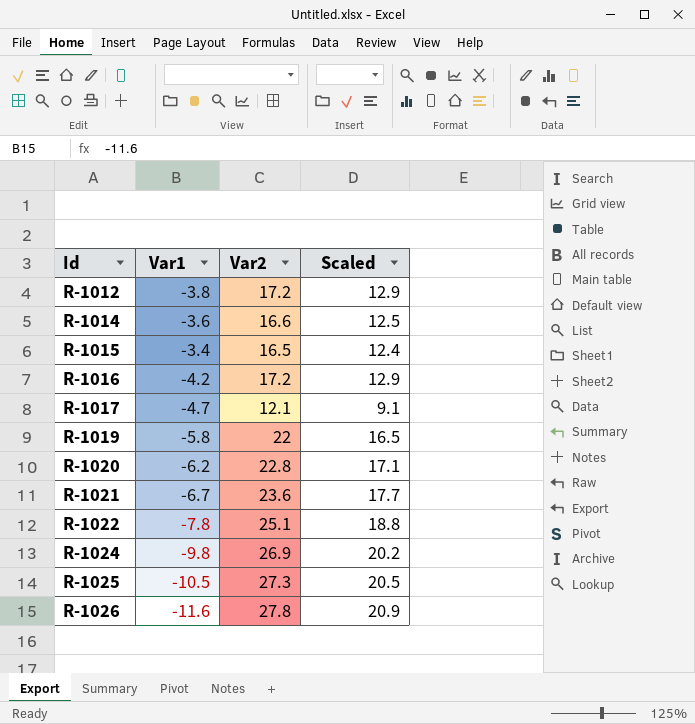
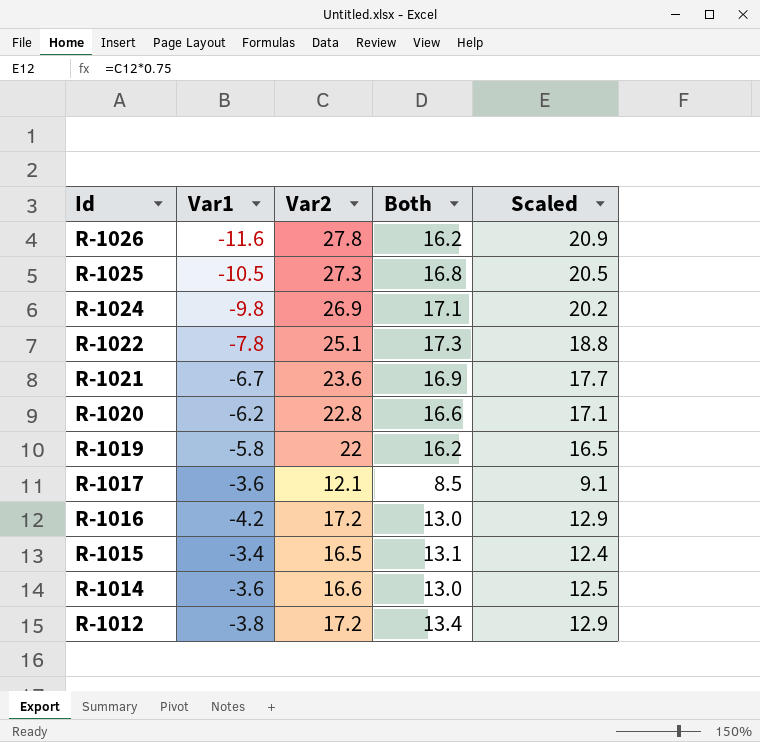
row order: Id ascending -> Id descending
column Both | formula: none -> [Var1] + [Var2]
R-1017 | Var1: -4.7 -> -3.6

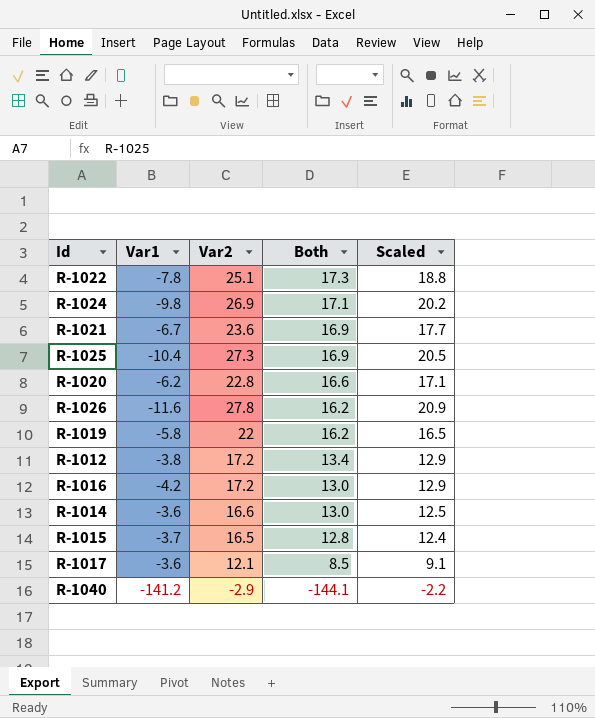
row order: Id descending -> Both descending
R-1025 | Var1: -10.5 -> -10.4
R-1025 | Both: 16.8 -> 16.9
R-1015 | Var1: -3.4 -> -3.7
R-1015 | Both: 13.1 -> 12.8
row R-1040: none -> -141.2 | -2.9 | -144.1 | -2.2

